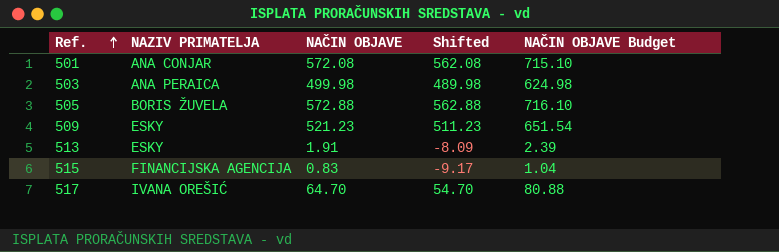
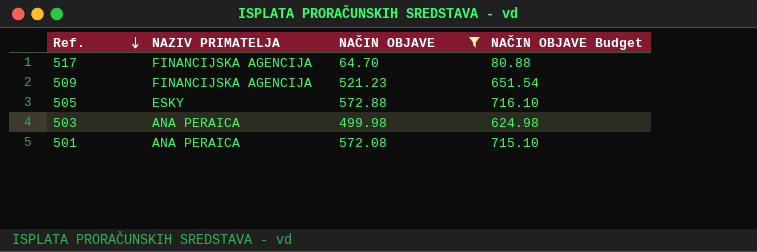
filter: none -> NAČIN OBJAVE >= 64.70
row order: Ref. ascending -> Ref. descending
column Shifted | formula: [NAČIN OBJAVE] - 10 -> none
517 | NAZIV PRIMATELJA: IVANA OREŠIĆ -> FINANCIJSKA AGENCIJA
509 | NAZIV PRIMATELJA: ESKY -> FINANCIJSKA AGENCIJA
505 | NAZIV PRIMATELJA: BORIS ŽUVELA -> ESKY
501 | NAZIV PRIMATELJA: ANA CONJAR -> ANA PERAICA

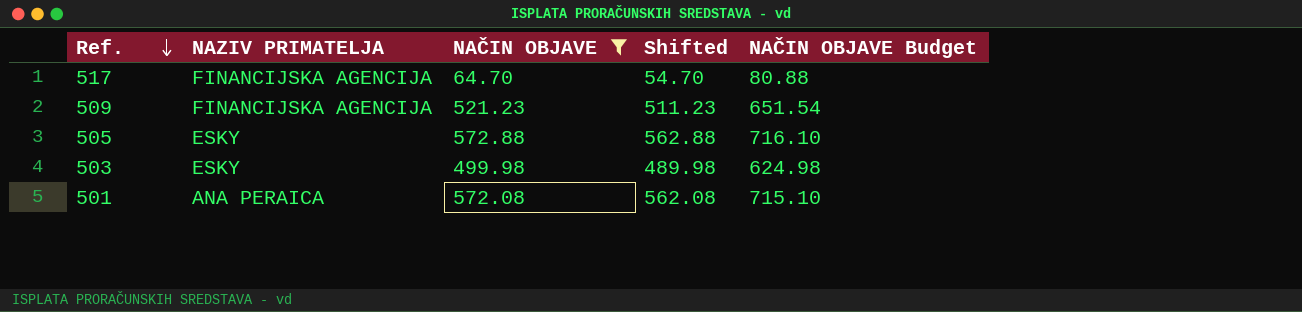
column Shifted | formula: none -> [NAČIN OBJAVE] - 10
503 | NAZIV PRIMATELJA: ANA PERAICA -> ESKY

